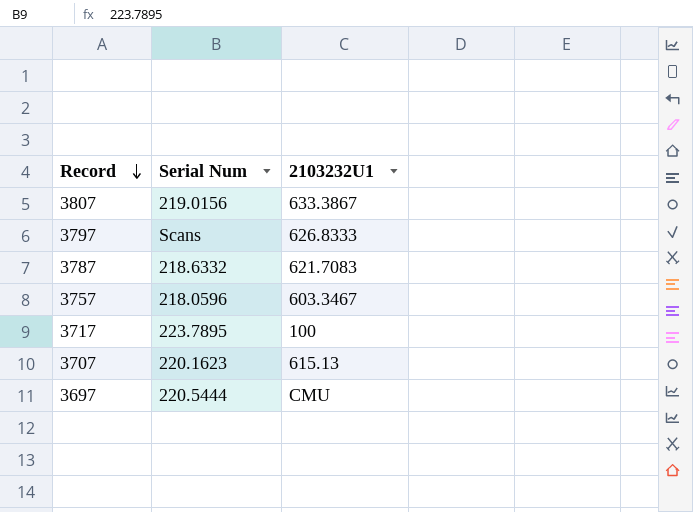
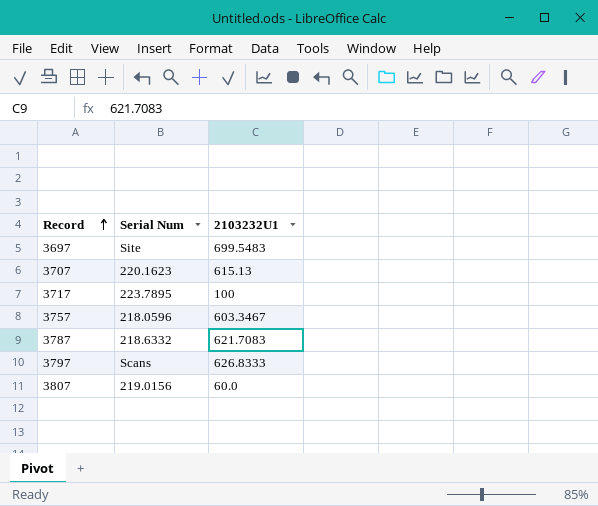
row order: Record descending -> Record ascending
3697 | Serial Num: 220.5444 -> Site
3697 | 2103232U1: CMU -> 699.5483
3807 | 2103232U1: 633.3867 -> 60.0

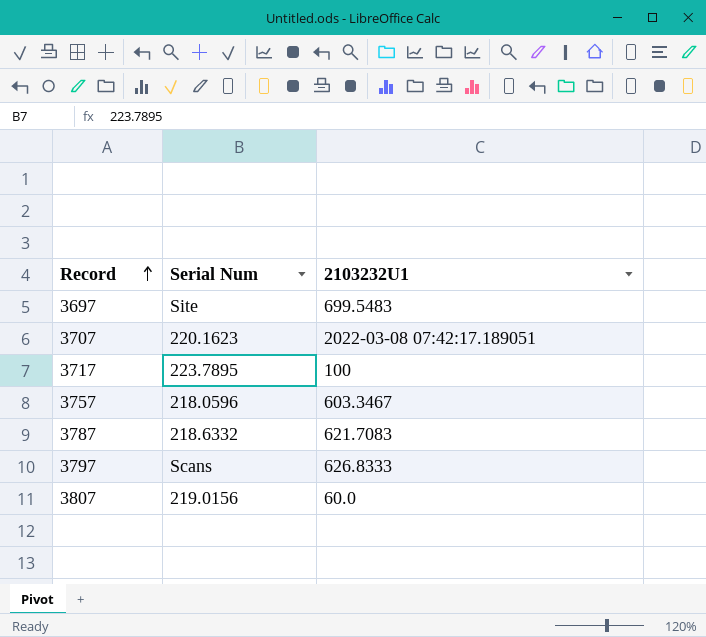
3707 | 2103232U1: 615.13 -> 2022-03-08 07:42:17.189051

